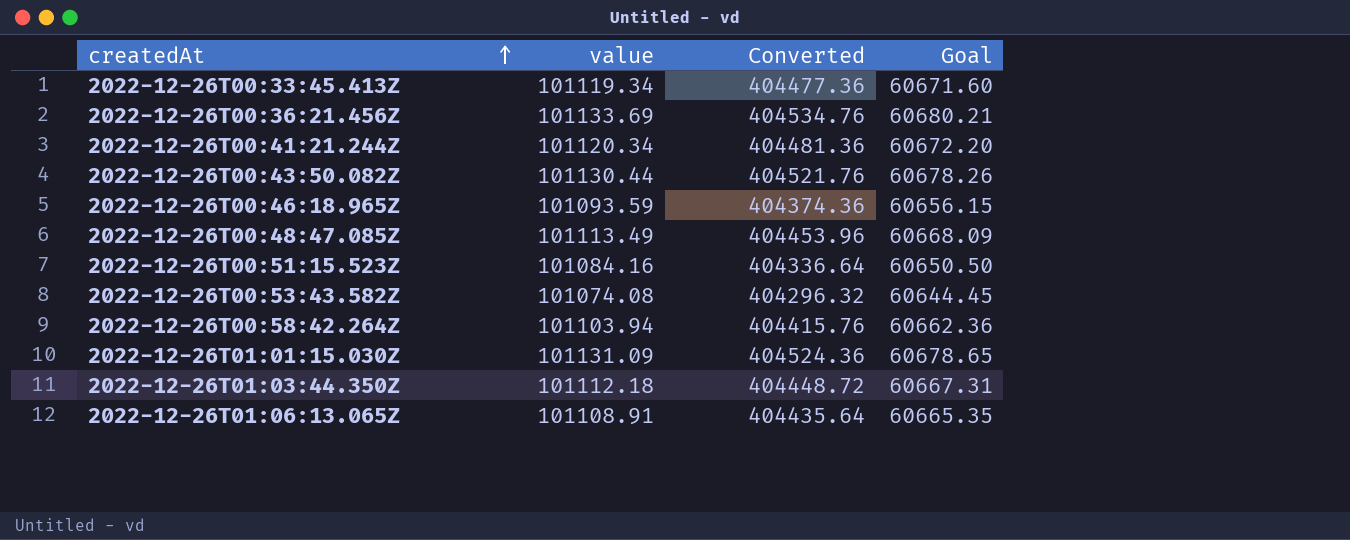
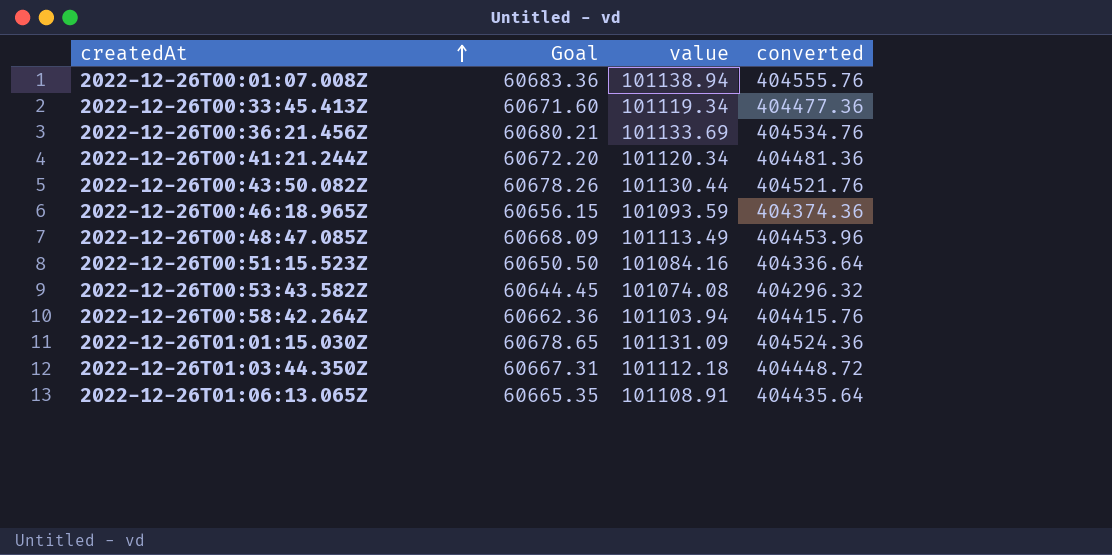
column Goal | position: 4 -> 2
column name: Converted -> converted
row 2022-12-26T00:01:07.008Z: none -> 60683.36 | 101138.94 | 404555.76

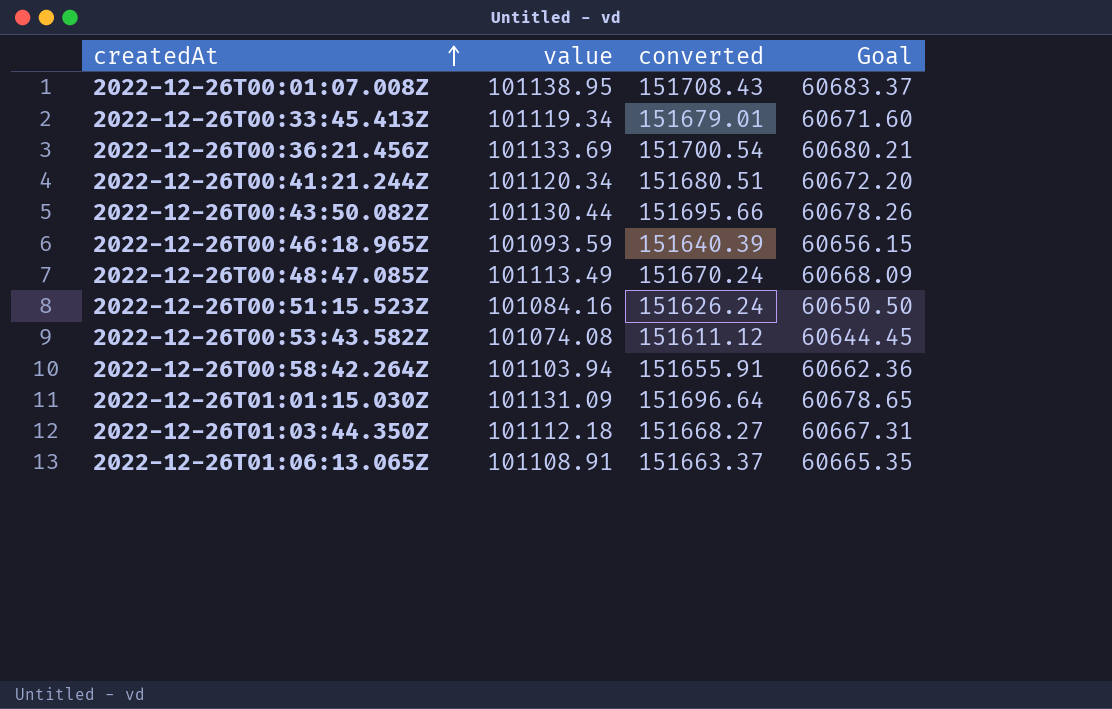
column converted | formula: [value] * 4 -> [value] * 1.5
column Goal | position: 2 -> 4
2022-12-26T00:01:07.008Z | value: 101138.94 -> 101138.95
2022-12-26T00:01:07.008Z | Goal: 60683.36 -> 60683.37

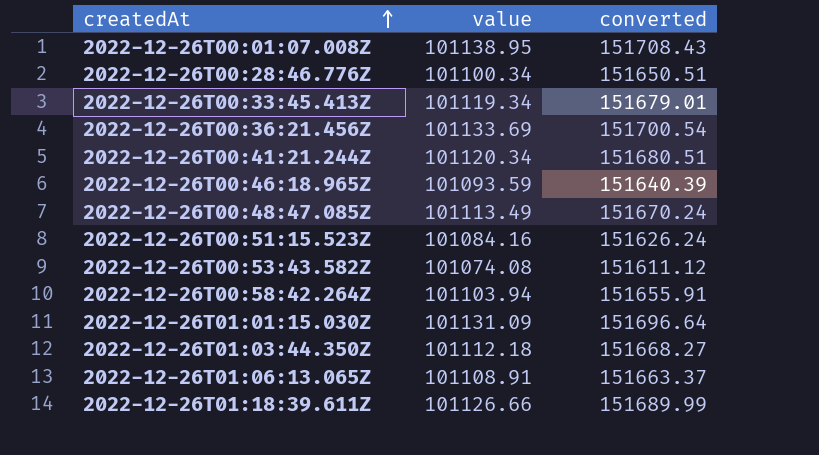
column Goal | formula: [value] * 0.6 -> none
row 2022-12-26T00:43:50.082Z: 101130.44 | 151695.66 | 60678.26 -> none
row 2022-12-26T00:28:46.776Z: none -> 101100.34 | 151650.51
row 2022-12-26T01:18:39.611Z: none -> 101126.66 | 151689.99

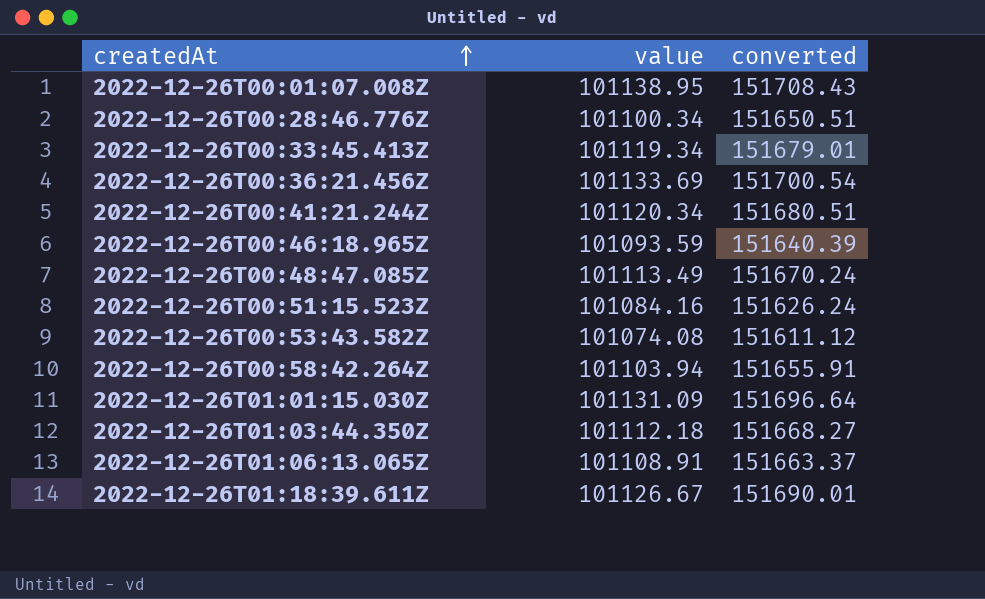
2022-12-26T01:18:39.611Z | value: 101126.66 -> 101126.67
2022-12-26T01:18:39.611Z | converted: 151689.99 -> 151690.01

